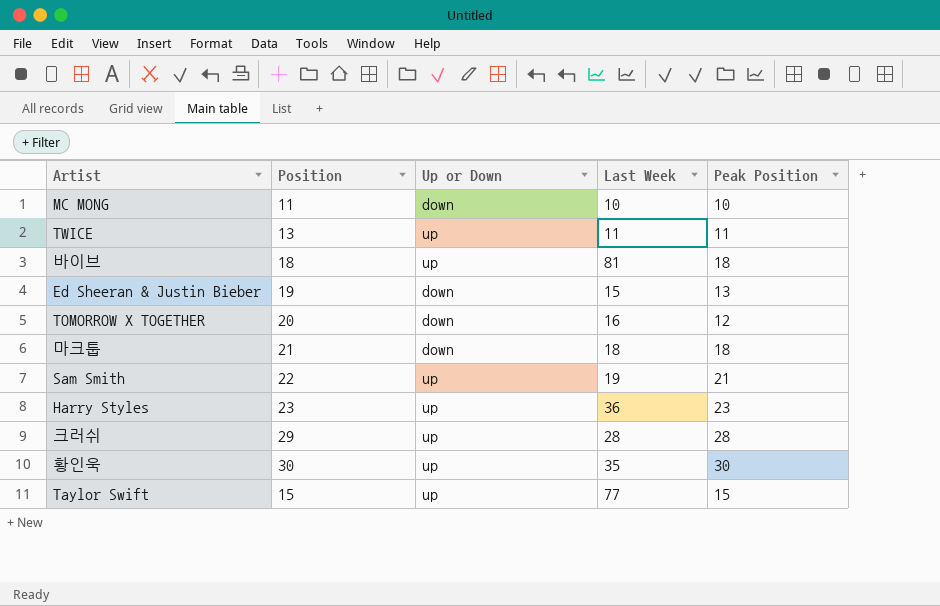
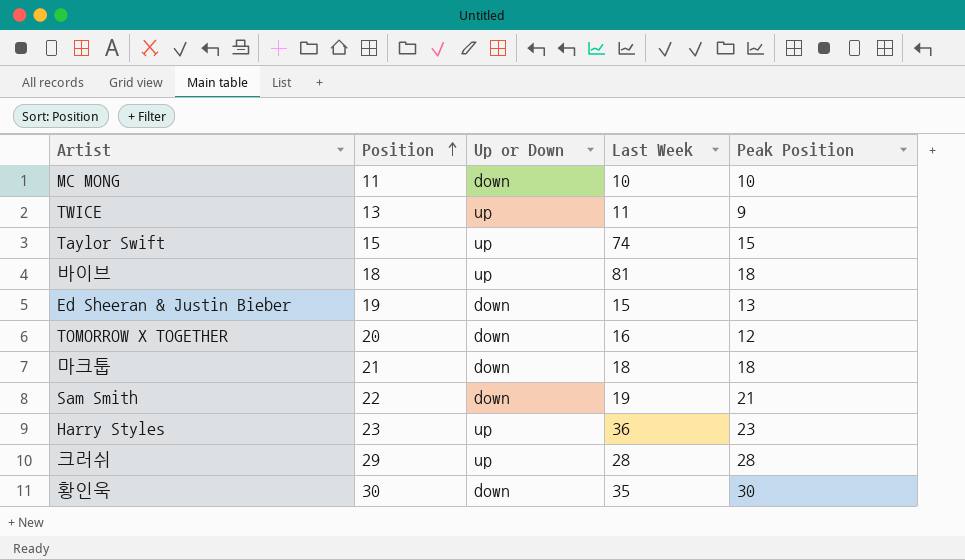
row order: none -> Position ascending
TWICE | Peak Position: 11 -> 9
Taylor Swift | Last Week: 77 -> 74
Sam Smith | Up or Down: up -> down
황인욱 | Up or Down: up -> down

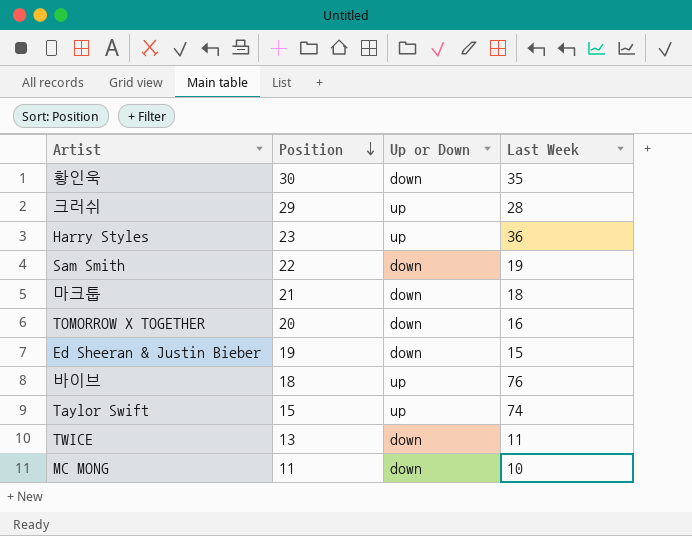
row order: Position ascending -> Position descending
column Peak Position | position: 5 -> none
바이브 | Last Week: 81 -> 76
TWICE | Up or Down: up -> down

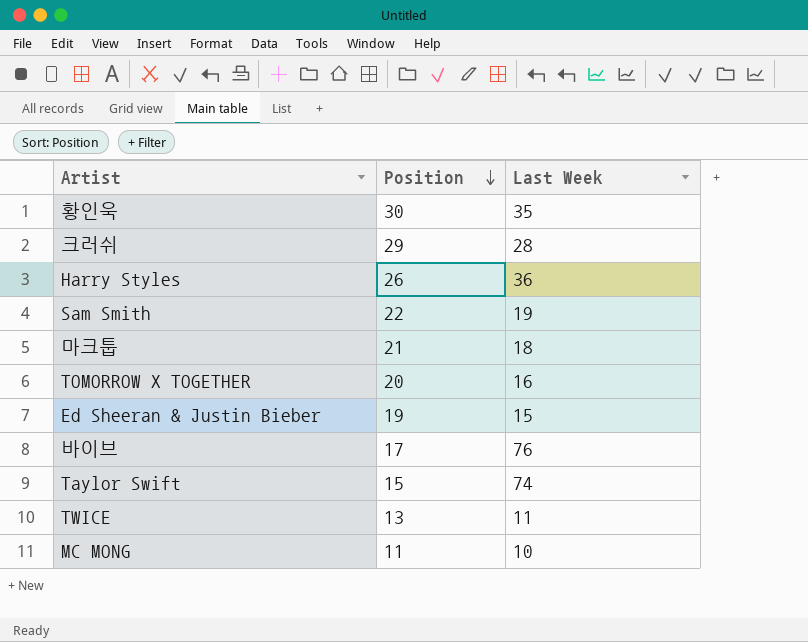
column Up or Down | position: 3 -> none
Harry Styles | Position: 23 -> 26
바이브 | Position: 18 -> 17

